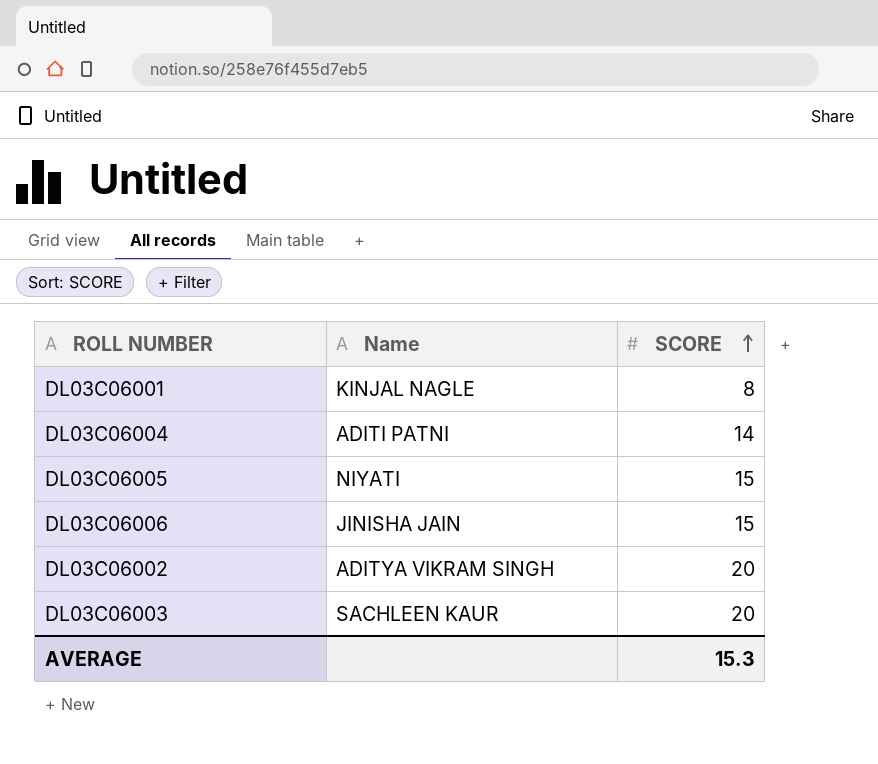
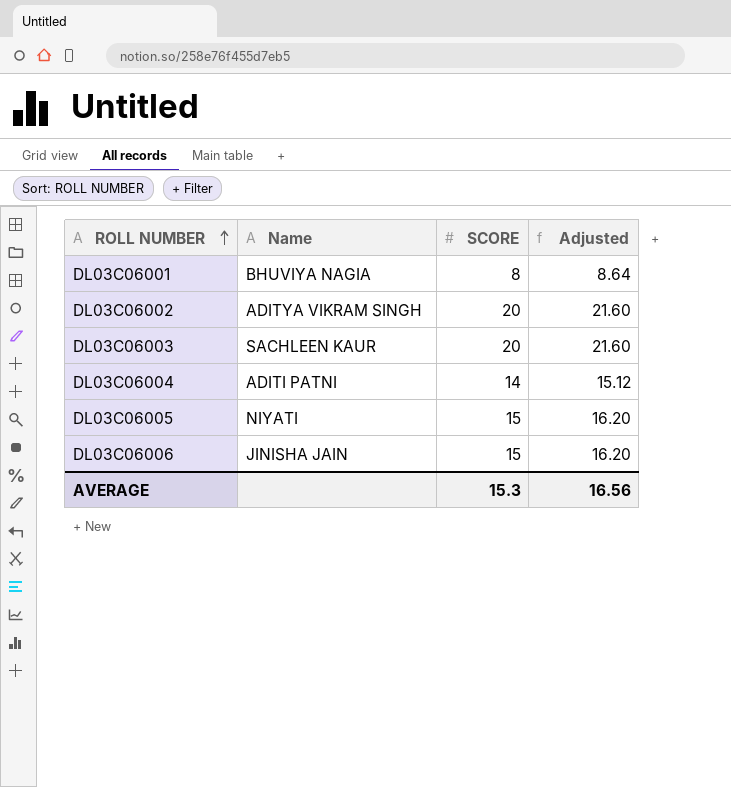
row order: SCORE ascending -> ROLL NUMBER ascending
column Adjusted | formula: none -> [SCORE] * 1.08
DL03C06001 | Name: KINJAL NAGLE -> BHUVIYA NAGIA

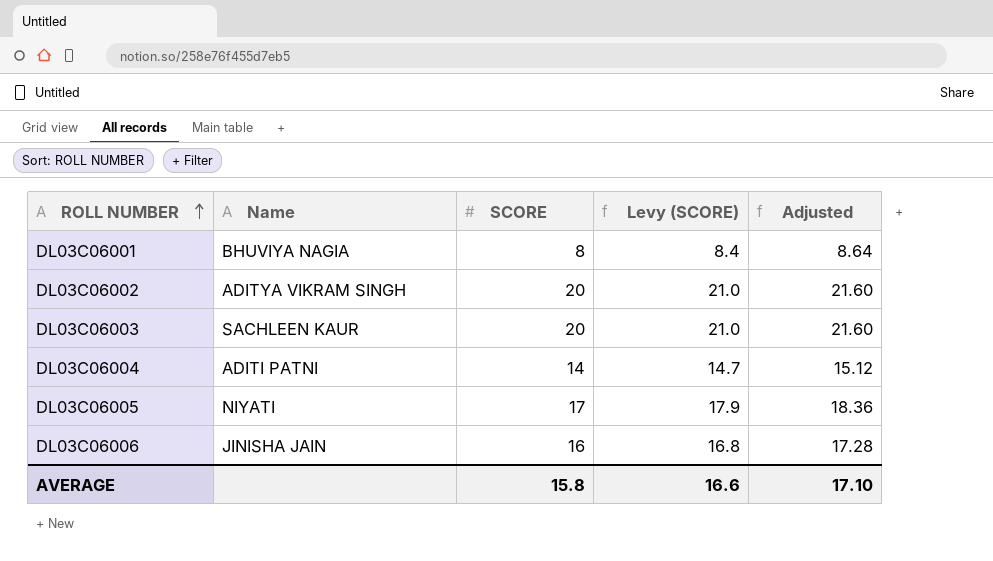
column Levy (SCORE) | formula: none -> [SCORE] * 1.05
DL03C06005 | SCORE: 15 -> 17
DL03C06005 | Adjusted: 16.20 -> 18.36
DL03C06006 | SCORE: 15 -> 16
DL03C06006 | Adjusted: 16.20 -> 17.28
AVERAGE | SCORE: 15.3 -> 15.8
AVERAGE | Adjusted: 16.56 -> 17.10

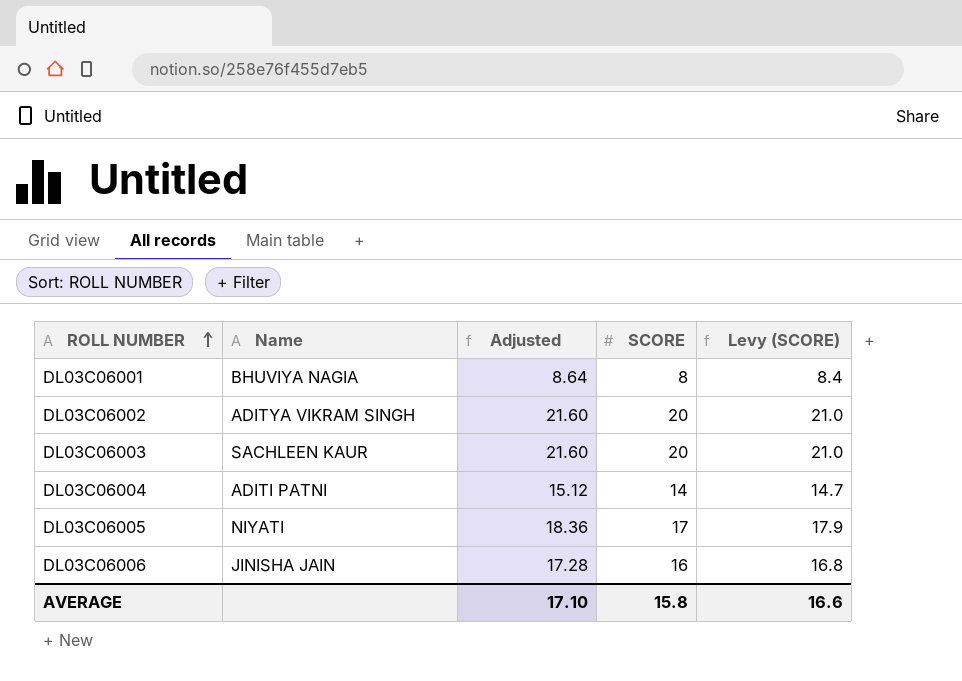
column Adjusted | position: 5 -> 3

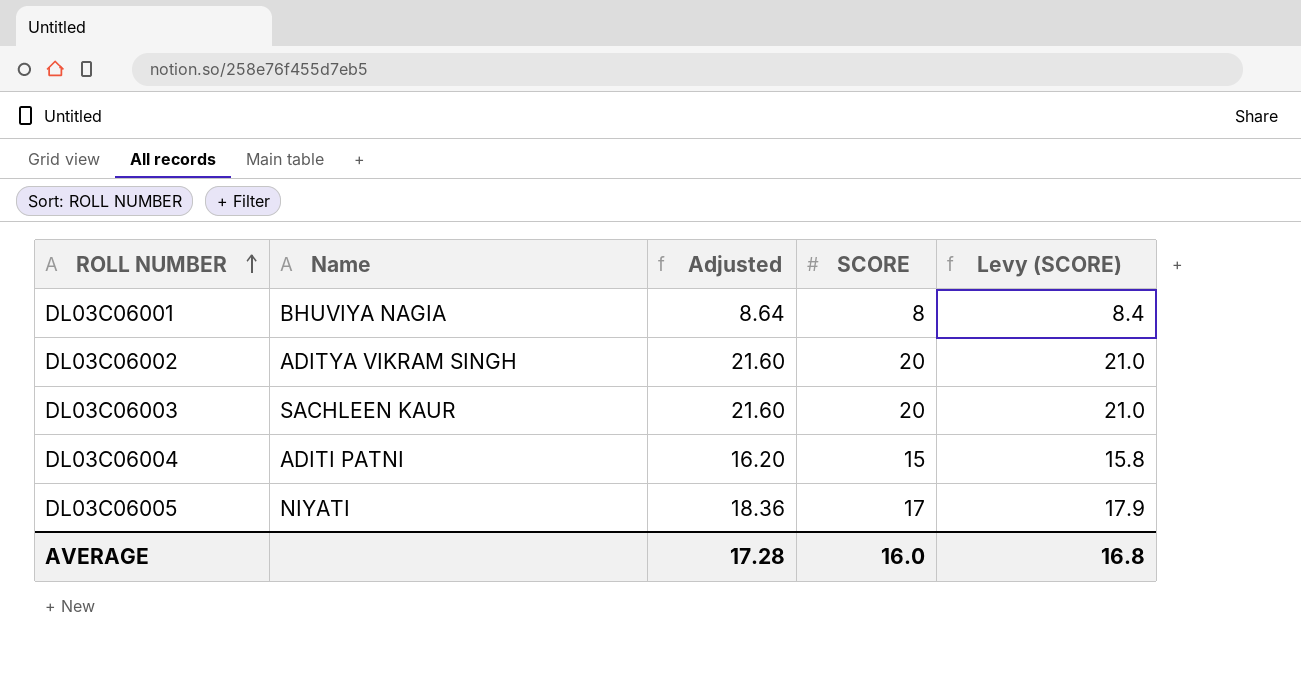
row DL03C06006: JINISHA JAIN | 17.28 | 16 | 16.8 -> none
DL03C06004 | Adjusted: 15.12 -> 16.20
DL03C06004 | SCORE: 14 -> 15
DL03C06004 | Levy (SCORE): 14.7 -> 15.8
AVERAGE | Adjusted: 17.10 -> 17.28
AVERAGE | SCORE: 15.8 -> 16.0
AVERAGE | Levy (SCORE): 16.6 -> 16.8

